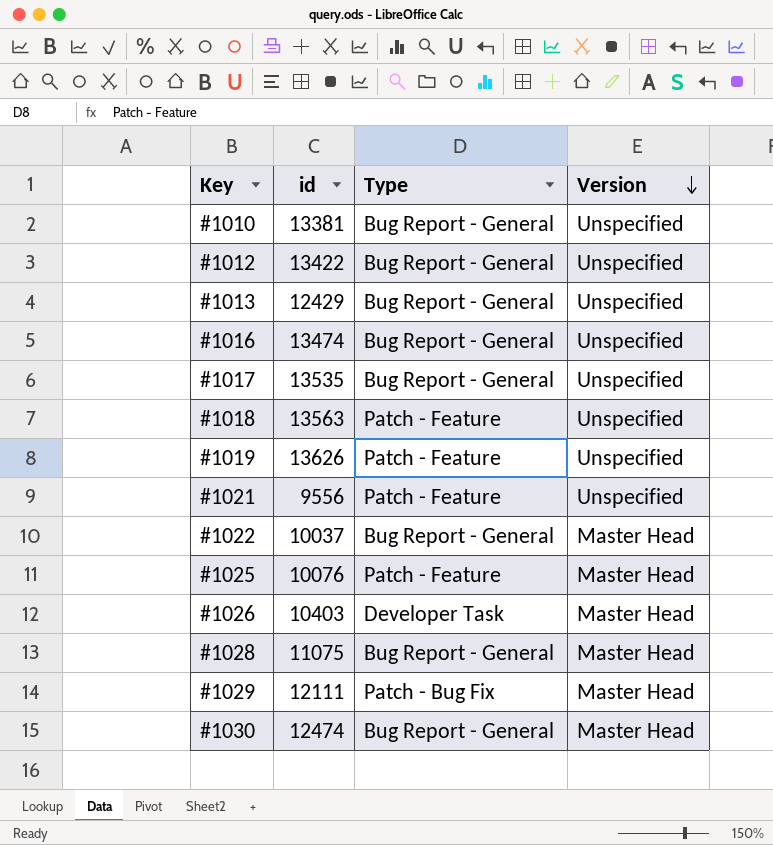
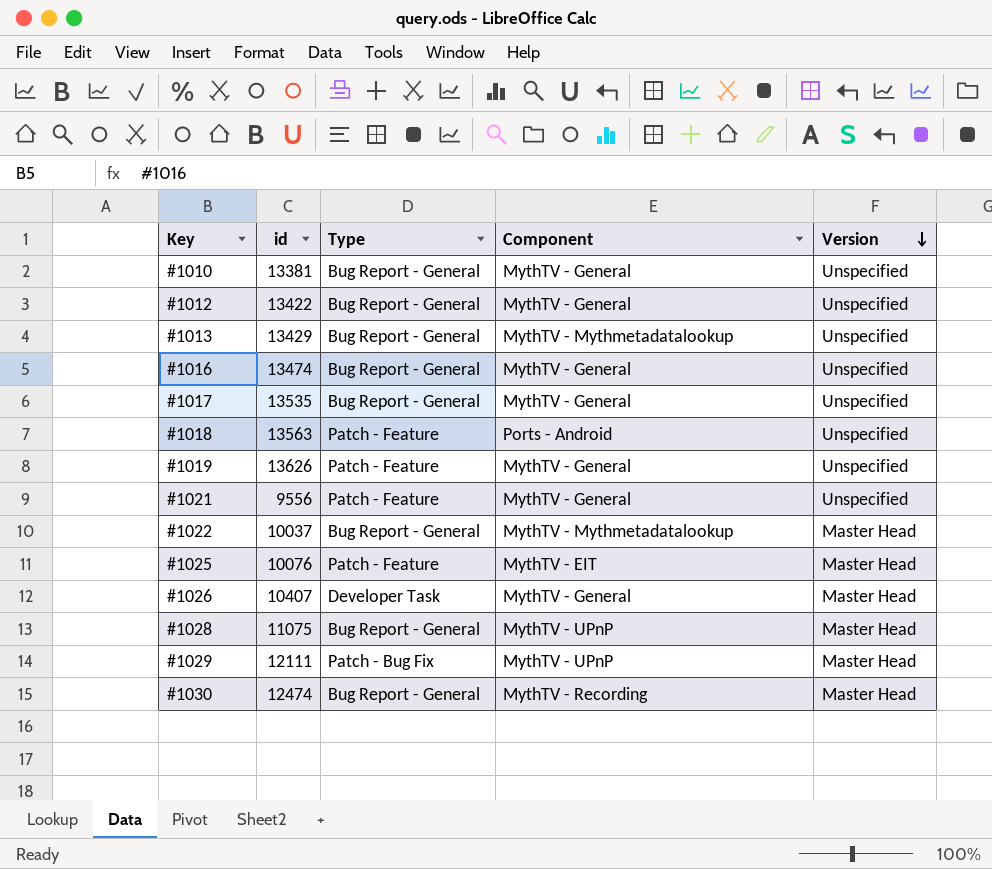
column Component | position: none -> 4
#1013 | id: 12429 -> 13429
#1026 | id: 10403 -> 10407

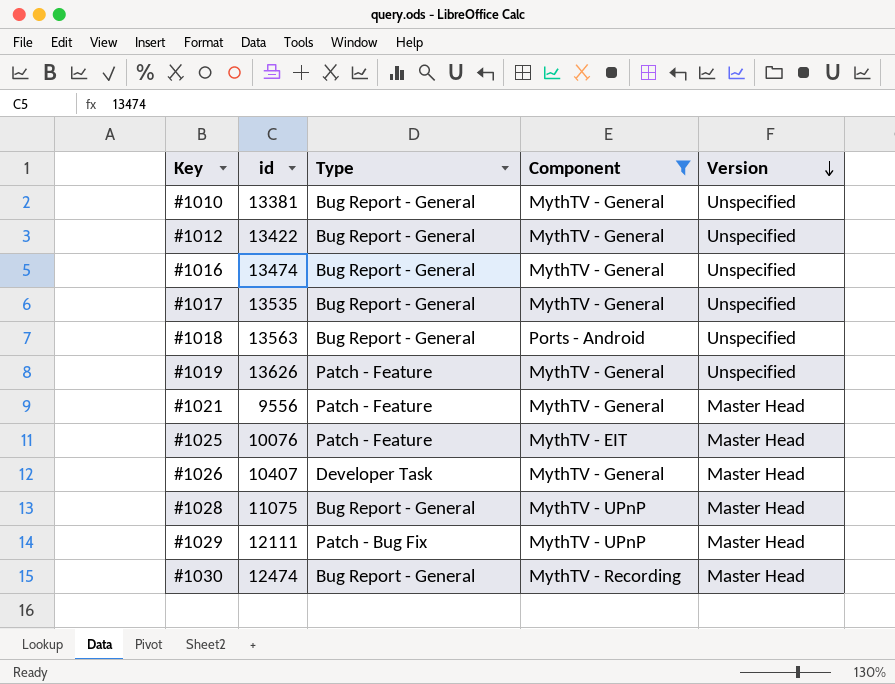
filter: none -> Component != MythTV - Mythmetadatalookup
#1018 | Type: Patch - Feature -> Bug Report - General
#1021 | Version: Unspecified -> Master Head

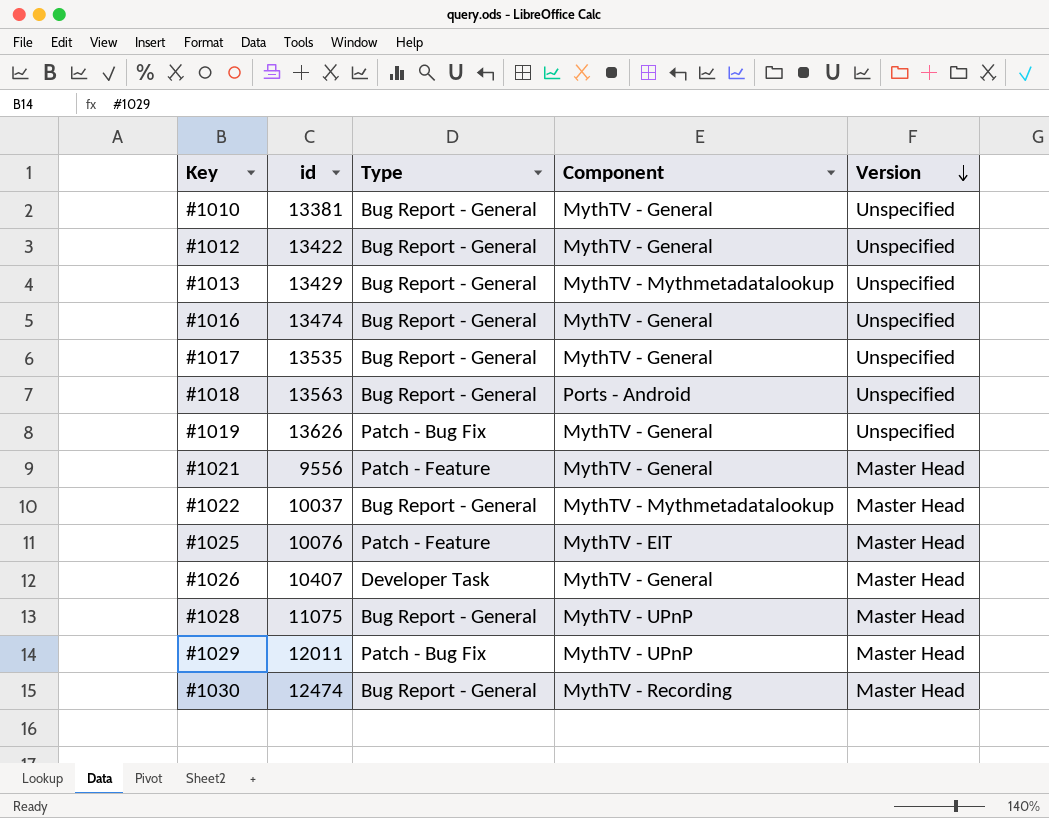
filter: Component != MythTV - Mythmetadatalookup -> none
#1019 | Type: Patch - Feature -> Patch - Bug Fix
#1029 | id: 12111 -> 12011

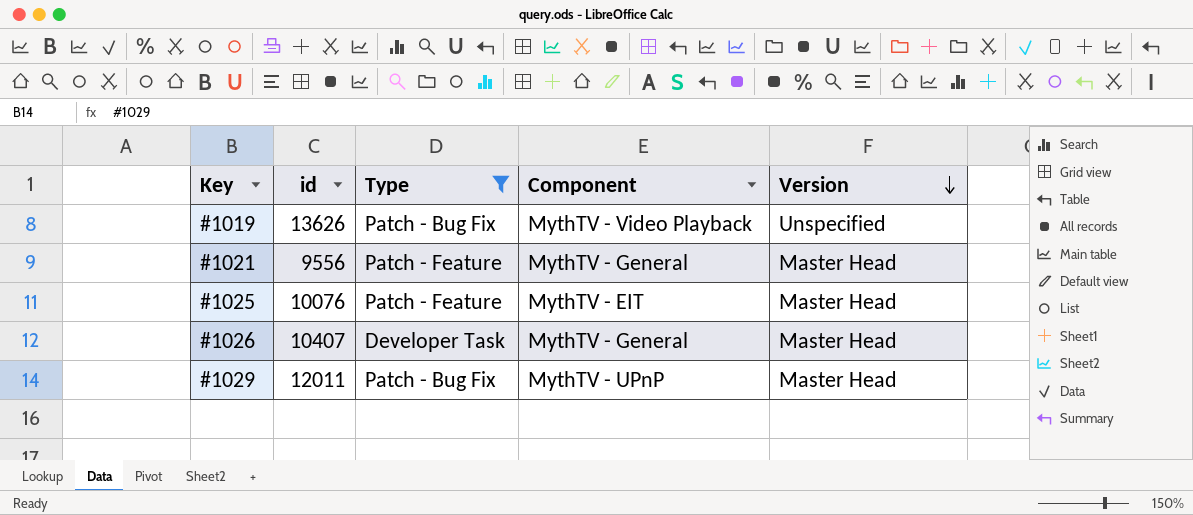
filter: none -> Type != Bug Report - General
#1019 | Component: MythTV - General -> MythTV - Video Playback

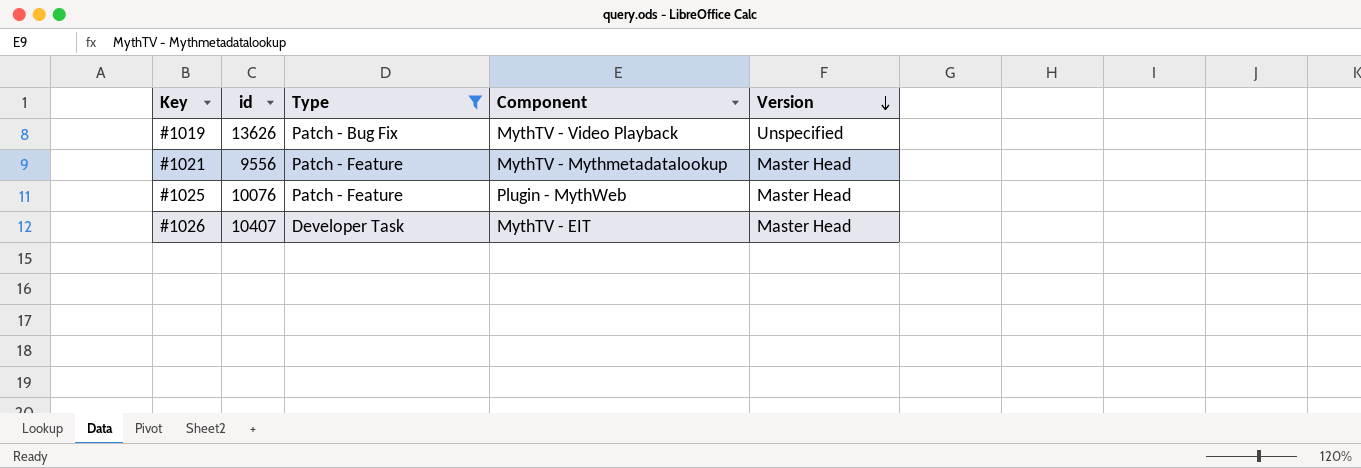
row #1029: 12011 | Patch - Bug Fix | MythTV - UPnP | Master Head -> none
#1021 | Component: MythTV - General -> MythTV - Mythmetadatalookup
#1025 | Component: MythTV - EIT -> Plugin - MythWeb
#1026 | Component: MythTV - General -> MythTV - EIT

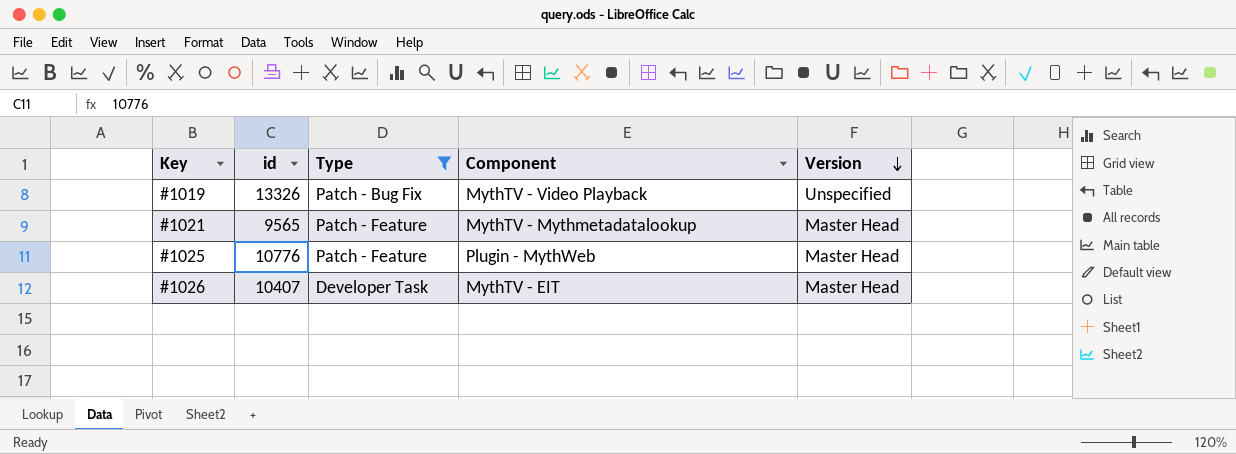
#1019 | id: 13626 -> 13326
#1021 | id: 9556 -> 9565
#1025 | id: 10076 -> 10776

